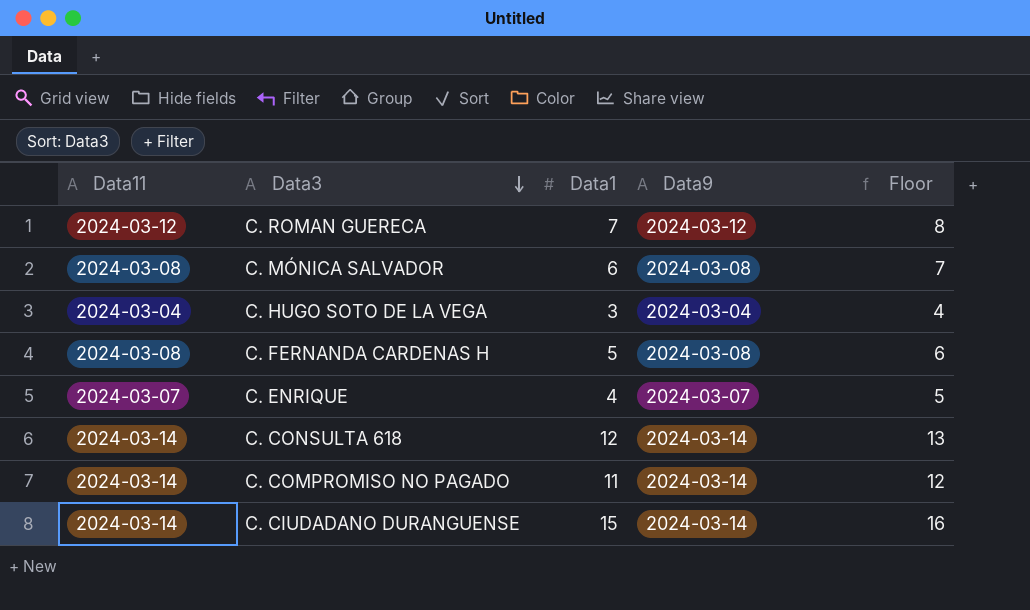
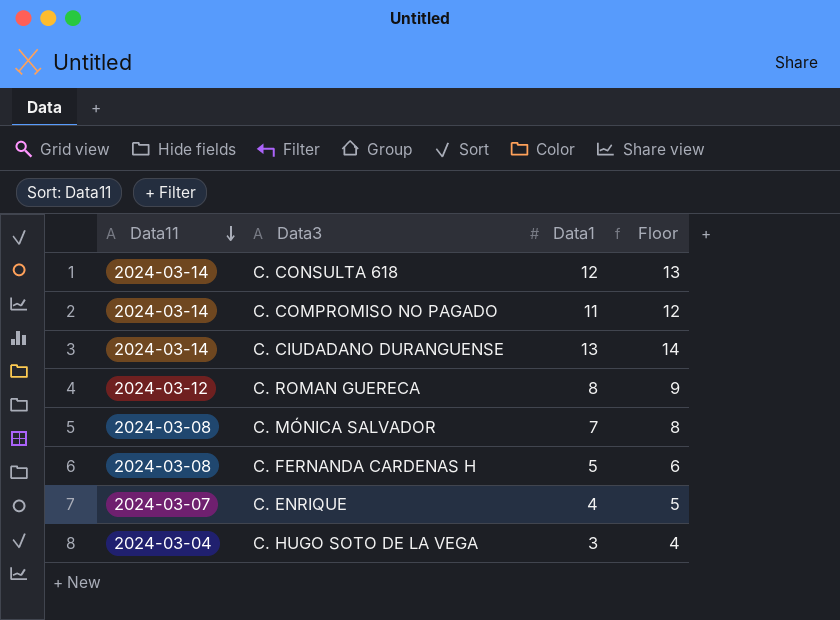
row order: Data3 descending -> Data11 descending
column Data9 | position: 4 -> none
C. CIUDADANO DURANGUENSE | Data1: 15 -> 13
C. CIUDADANO DURANGUENSE | Floor: 16 -> 14
C. ROMAN GUERECA | Data1: 7 -> 8
C. ROMAN GUERECA | Floor: 8 -> 9
C. MÓNICA SALVADOR | Data1: 6 -> 7
C. MÓNICA SALVADOR | Floor: 7 -> 8

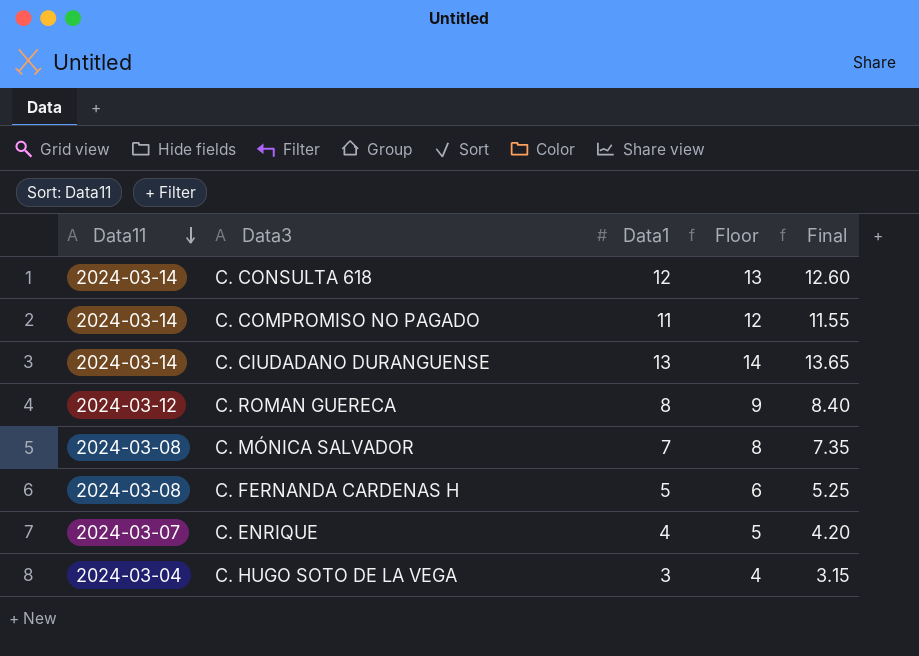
column Final | formula: none -> [Data1] * 1.05

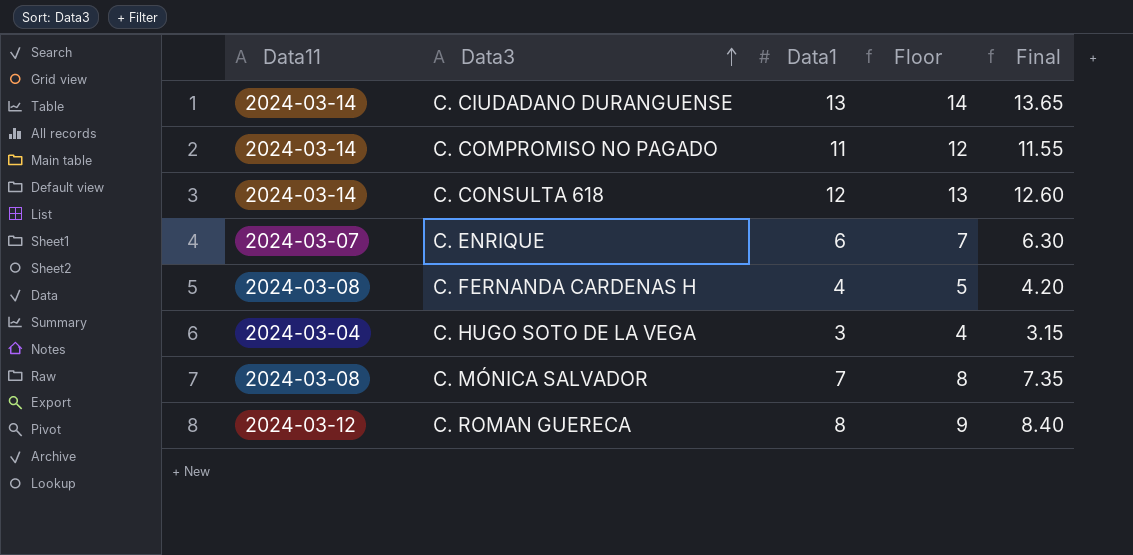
row order: Data11 descending -> Data3 ascending
C. ENRIQUE | Data1: 4 -> 6
C. ENRIQUE | Floor: 5 -> 7
C. ENRIQUE | Final: 4.20 -> 6.30
C. FERNANDA CARDENAS H | Data1: 5 -> 4
C. FERNANDA CARDENAS H | Floor: 6 -> 5
C. FERNANDA CARDENAS H | Final: 5.25 -> 4.20

